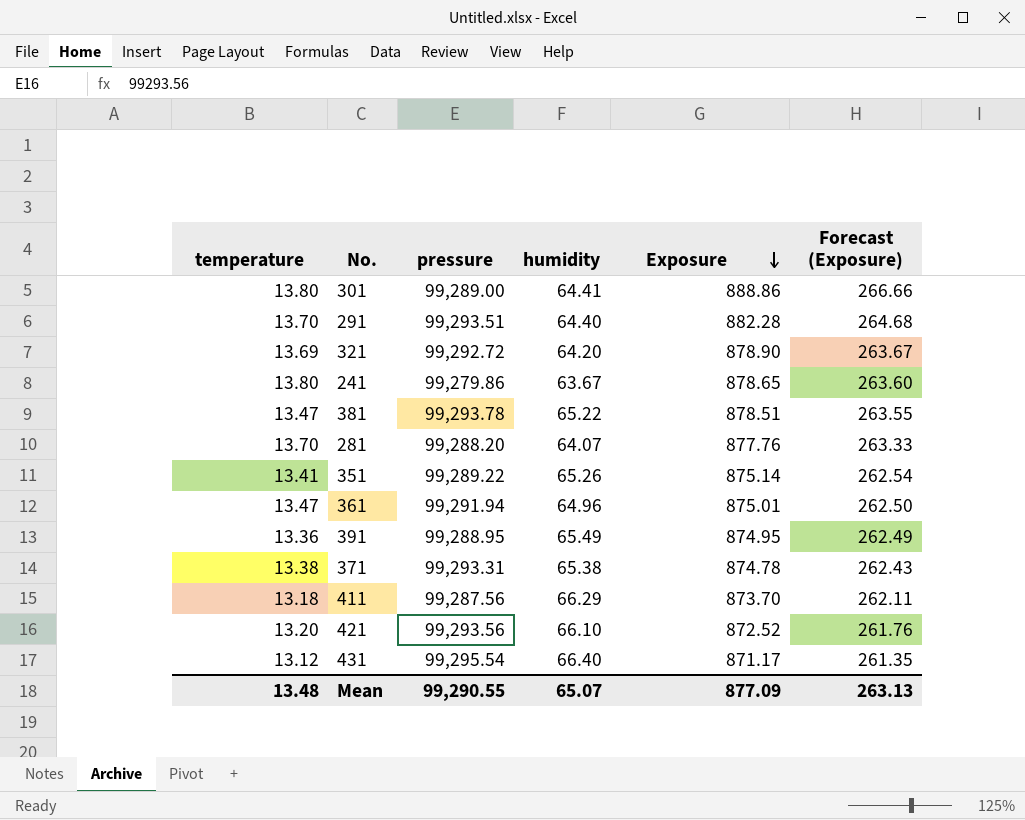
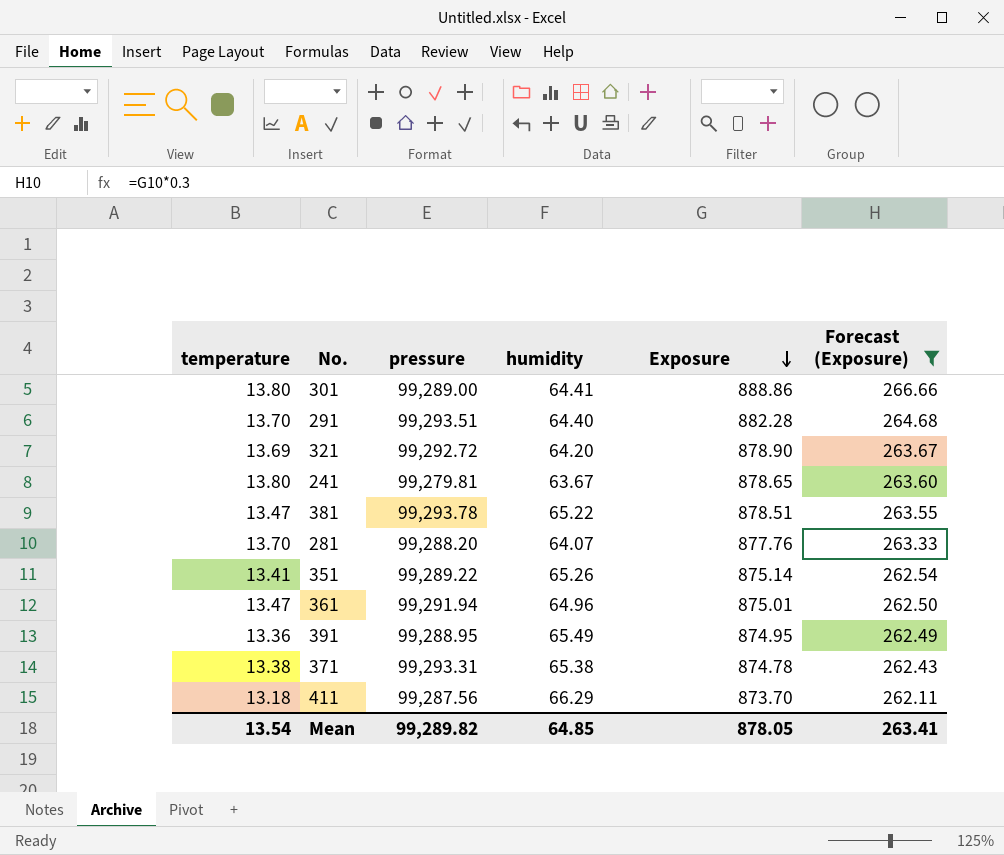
filter: none -> Forecast (Exposure) >= 262.11
241 | pressure: 99,279.86 -> 99,279.81
Mean | temperature: 13.48 -> 13.54
Mean | pressure: 99,290.55 -> 99,289.82
Mean | humidity: 65.07 -> 64.85
Mean | Exposure: 877.09 -> 878.05
Mean | Forecast (Exposure): 263.13 -> 263.41

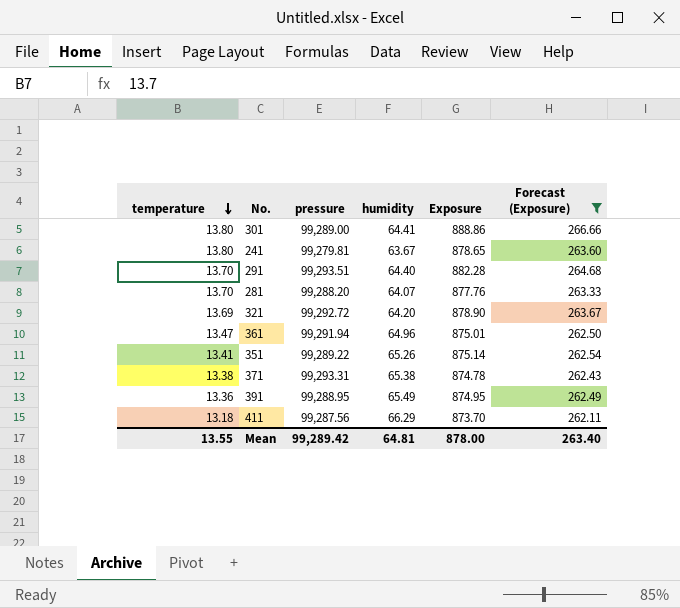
row order: Exposure descending -> temperature descending
row 381: 13.47 | 99,293.78 | 65.22 | 878.51 | 263.55 -> none
Mean | temperature: 13.54 -> 13.55
Mean | pressure: 99,289.82 -> 99,289.42
Mean | humidity: 64.85 -> 64.81
Mean | Exposure: 878.05 -> 878.00
Mean | Forecast (Exposure): 263.41 -> 263.40

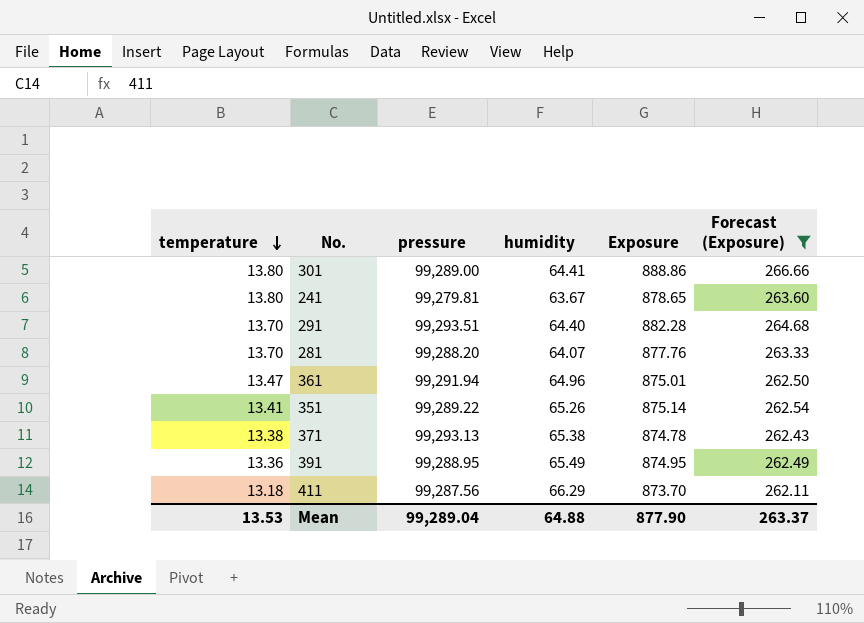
row 321: 13.69 | 99,292.72 | 64.20 | 878.90 | 263.67 -> none
371 | pressure: 99,293.31 -> 99,293.13
Mean | temperature: 13.55 -> 13.53
Mean | pressure: 99,289.42 -> 99,289.04
Mean | humidity: 64.81 -> 64.88
Mean | Exposure: 878.00 -> 877.90
Mean | Forecast (Exposure): 263.40 -> 263.37

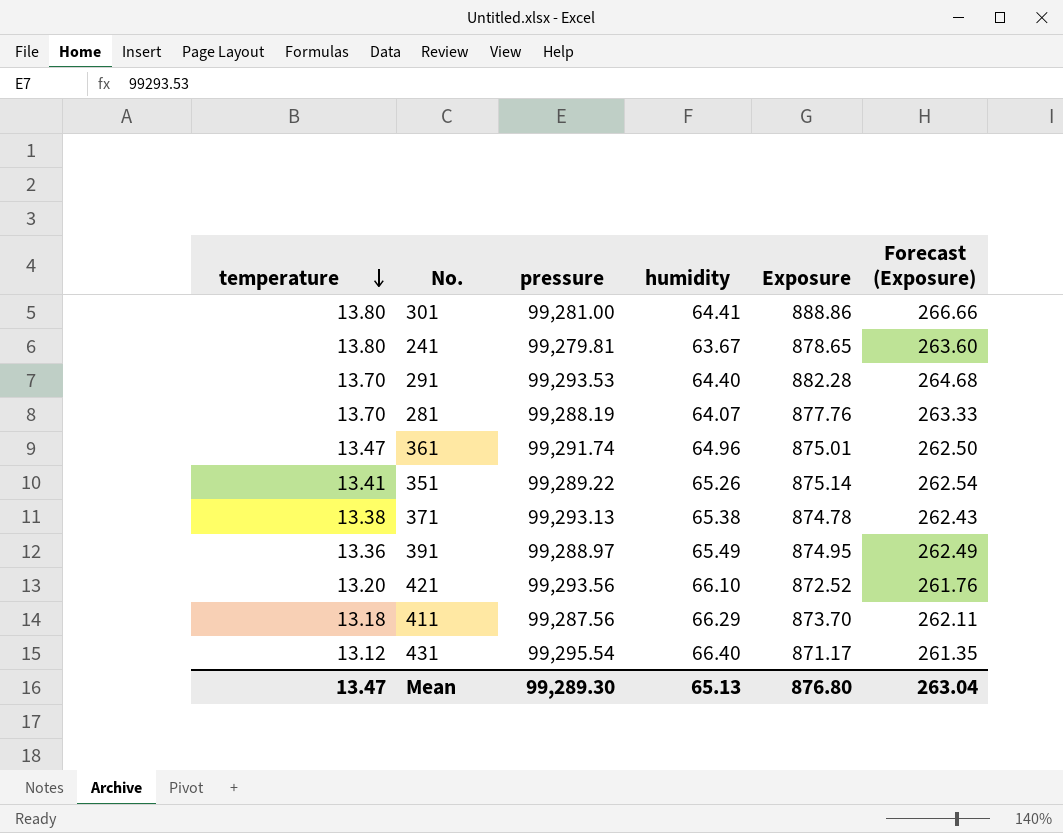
filter: Forecast (Exposure) >= 262.11 -> none
301 | pressure: 99,289.00 -> 99,281.00
291 | pressure: 99,293.51 -> 99,293.53
281 | pressure: 99,288.20 -> 99,288.19
361 | pressure: 99,291.94 -> 99,291.74
391 | pressure: 99,288.95 -> 99,288.97
Mean | temperature: 13.53 -> 13.47
Mean | pressure: 99,289.04 -> 99,289.30
Mean | humidity: 64.88 -> 65.13
Mean | Exposure: 877.90 -> 876.80
Mean | Forecast (Exposure): 263.37 -> 263.04

